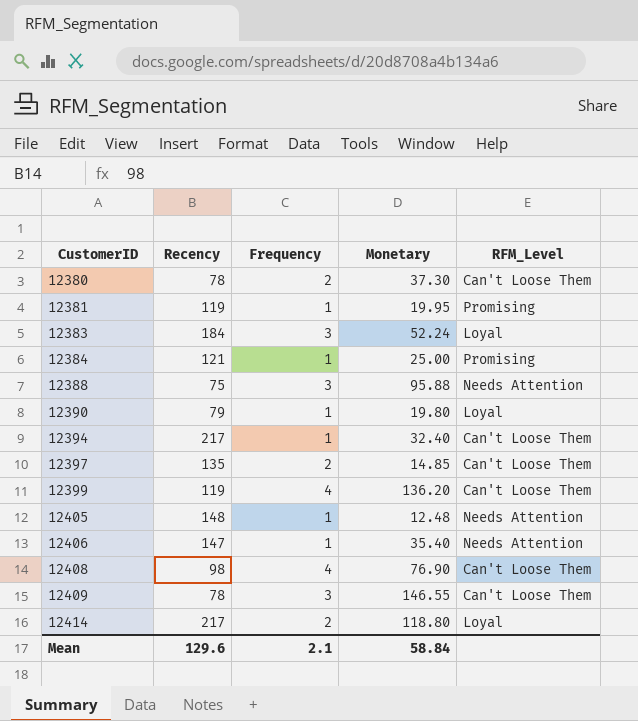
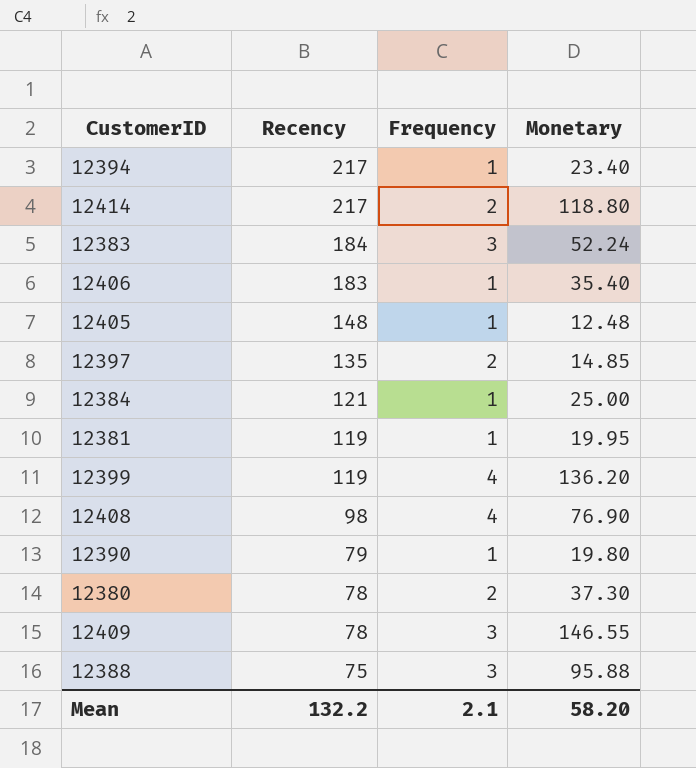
row order: CustomerID ascending -> Recency descending
column RFM_Level | position: 5 -> none
12394 | Monetary: 32.40 -> 23.40
12406 | Recency: 147 -> 183
Mean | Recency: 129.6 -> 132.2
Mean | Monetary: 58.84 -> 58.20

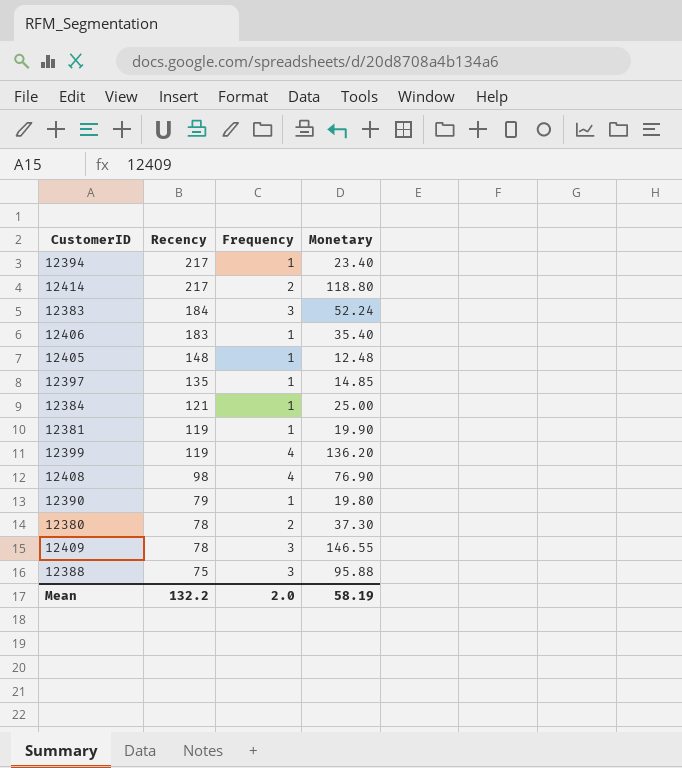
12397 | Frequency: 2 -> 1
12381 | Monetary: 19.95 -> 19.90
Mean | Frequency: 2.1 -> 2.0
Mean | Monetary: 58.20 -> 58.19

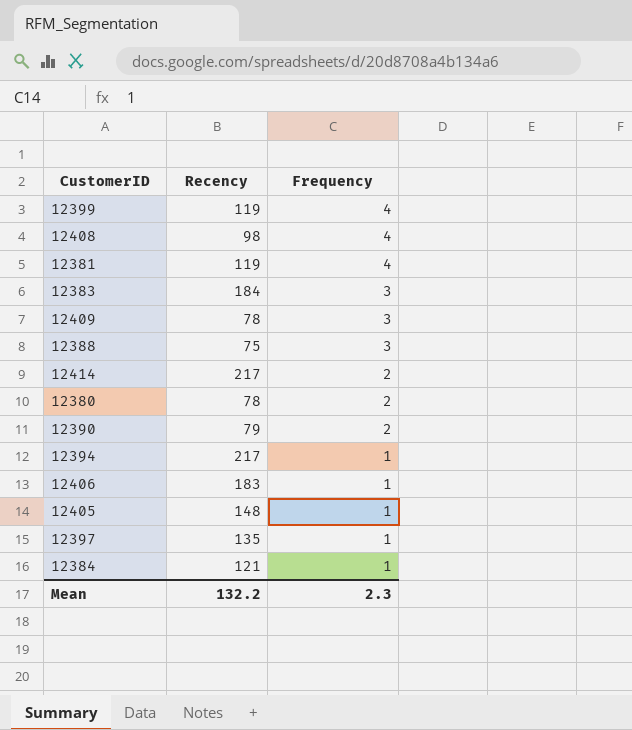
row order: Recency descending -> Frequency descending
column Monetary | position: 4 -> none
12381 | Frequency: 1 -> 4
12390 | Frequency: 1 -> 2
Mean | Frequency: 2.0 -> 2.3

